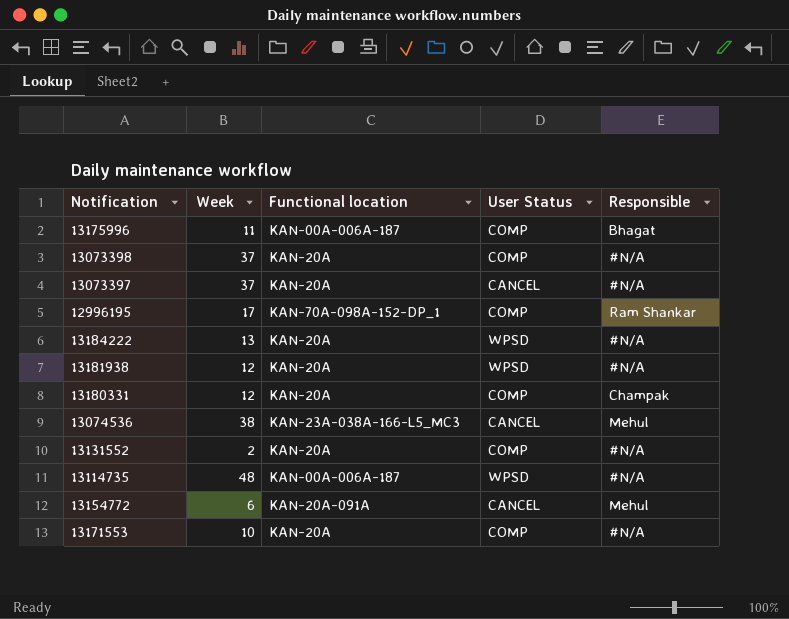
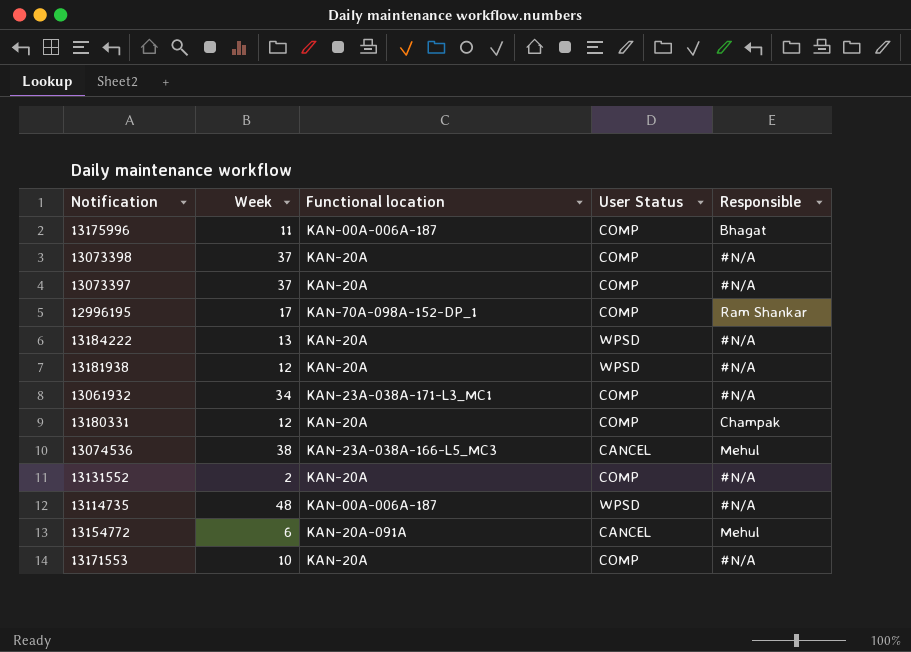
13073397 | User Status: CANCEL -> COMP
row 13061932: none -> 34 | KAN-23A-038A-171-L3_MC1 | COMP | #N/A

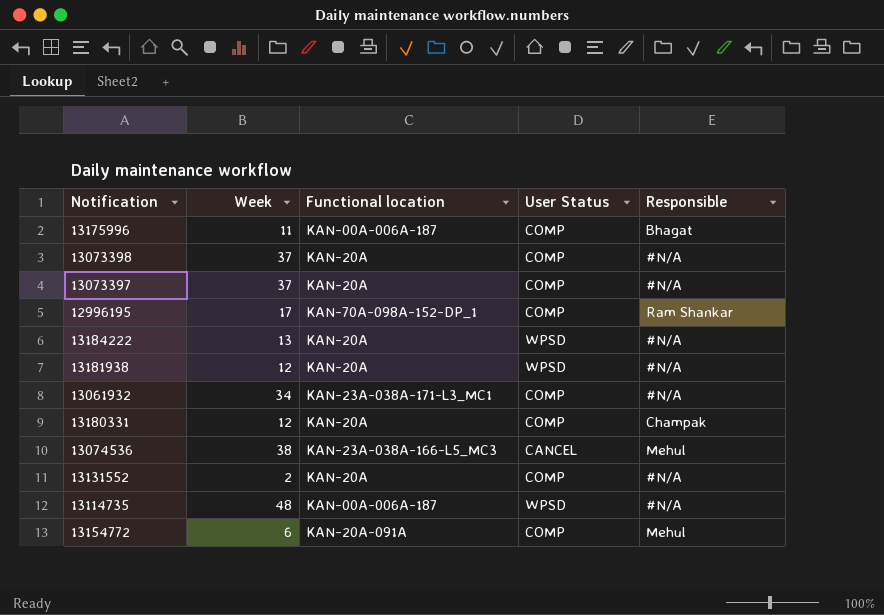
row 13171553: 10 | KAN-20A | COMP | #N/A -> none
13154772 | User Status: CANCEL -> COMP

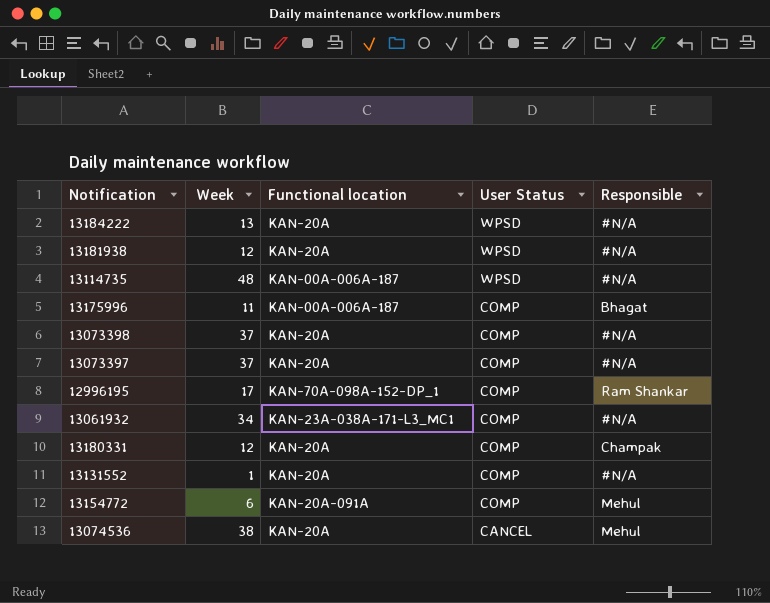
row order: none -> User Status descending
13131552 | Week: 2 -> 1
13074536 | Functional location: KAN-23A-038A-166-L5_MC3 -> KAN-20A

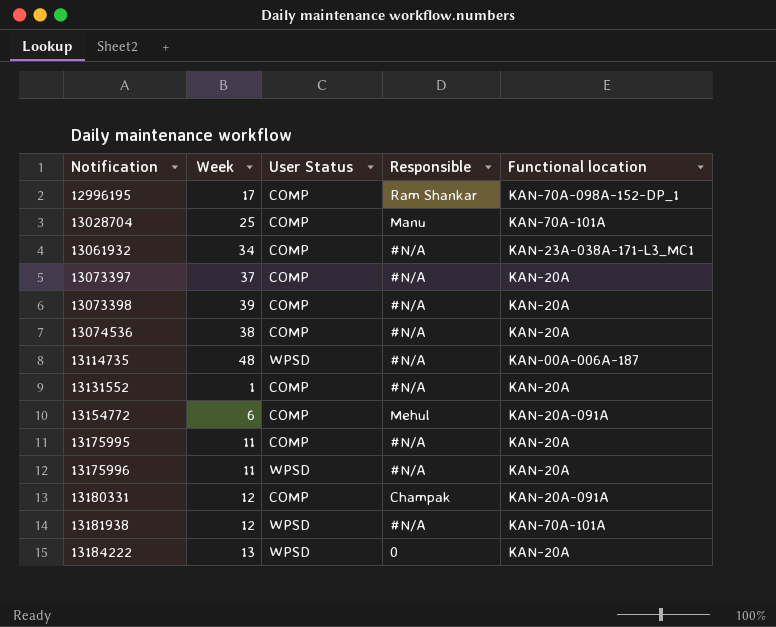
row order: User Status descending -> Notification ascending
column Functional location | position: 3 -> 5
row 13028704: none -> 25 | COMP | Manu | KAN-70A-101A
13073398 | Week: 37 -> 39
13074536 | User Status: CANCEL -> COMP
13074536 | Responsible: Mehul -> #N/A
row 13175995: none -> 11 | COMP | #N/A | KAN-20A
13175996 | User Status: COMP -> WPSD
13175996 | Responsible: Bhagat -> #N/A
13175996 | Functional location: KAN-00A-006A-187 -> KAN-20A
13180331 | Functional location: KAN-20A -> KAN-20A-091A
13181938 | Functional location: KAN-20A -> KAN-70A-101A
13184222 | Responsible: #N/A -> 0

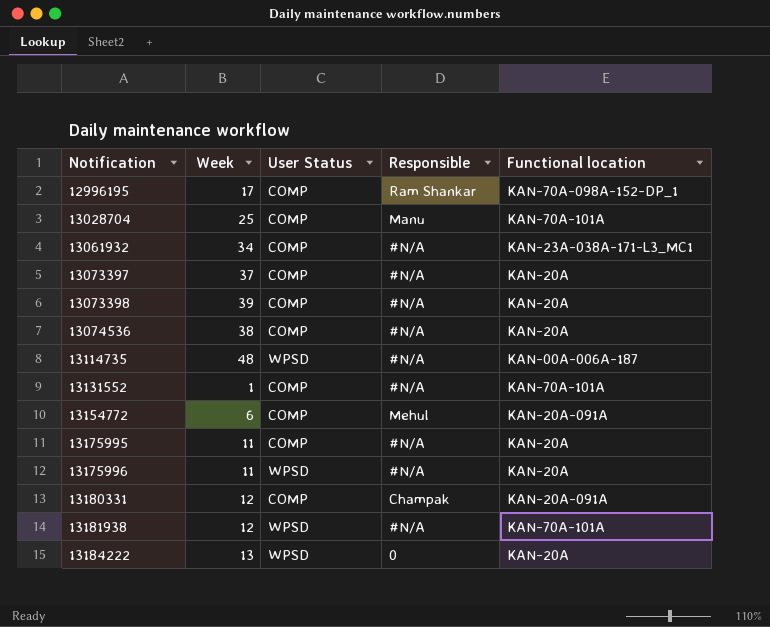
13131552 | Functional location: KAN-20A -> KAN-70A-101A

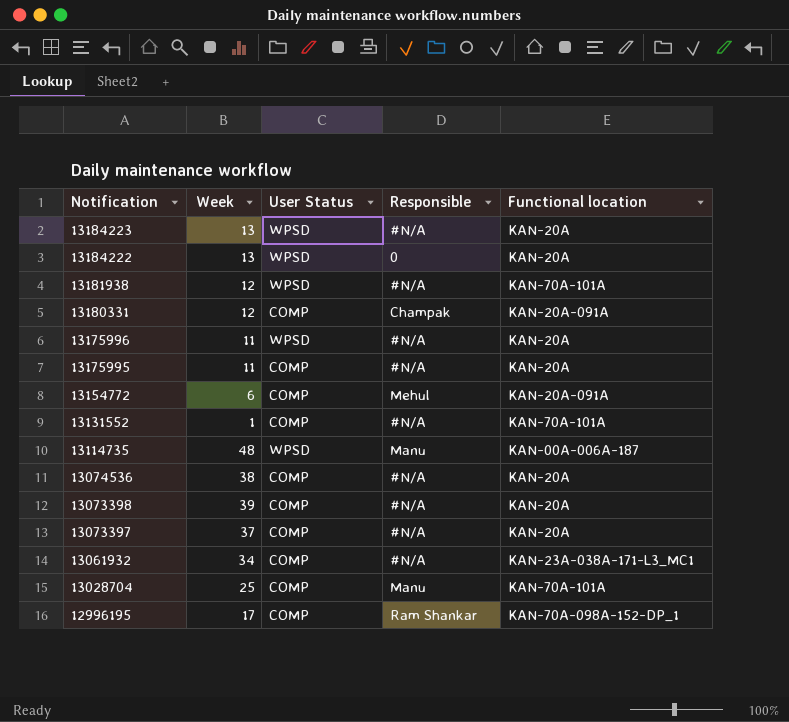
row order: Notification ascending -> Notification descending
row 13184223: none -> 13 | WPSD | #N/A | KAN-20A
13114735 | Responsible: #N/A -> Manu

